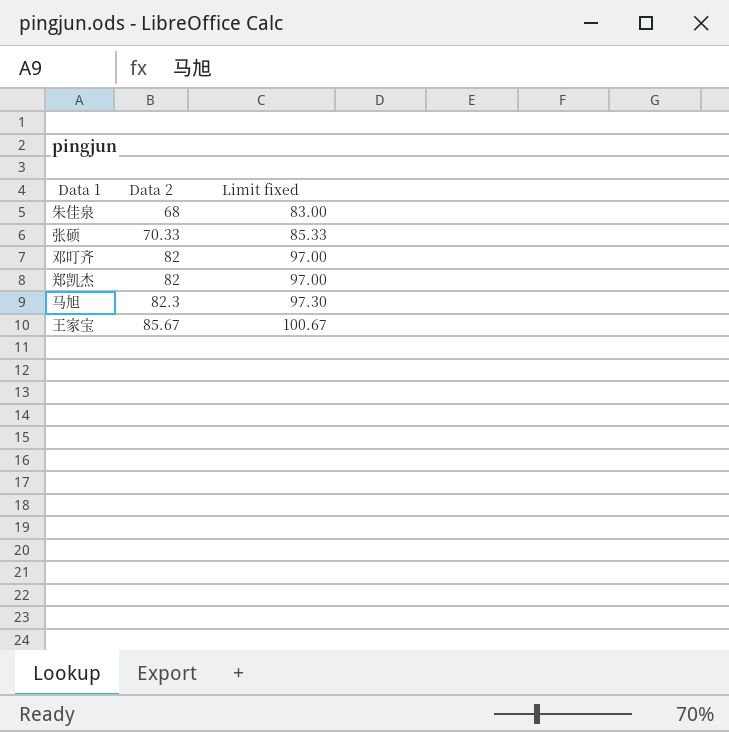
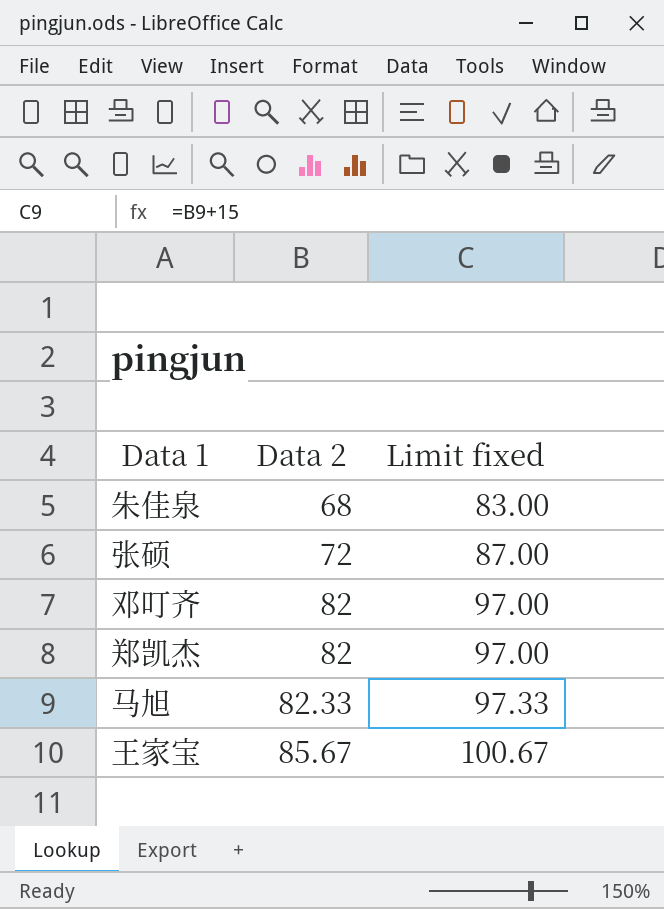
张硕 | Data 2: 70.33 -> 72
张硕 | Limit fixed: 85.33 -> 87.00
马旭 | Data 2: 82.3 -> 82.33
马旭 | Limit fixed: 97.30 -> 97.33

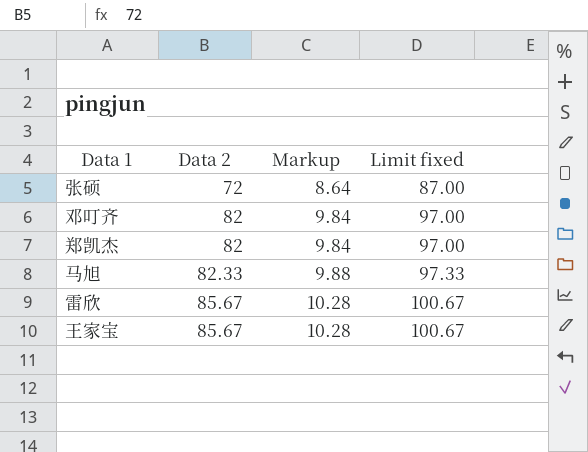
column Markup | formula: none -> [Data 2] * 0.12
row 朱佳泉: 68 | 83.00 -> none
row 雷欣: none -> 85.67 | 10.28 | 100.67

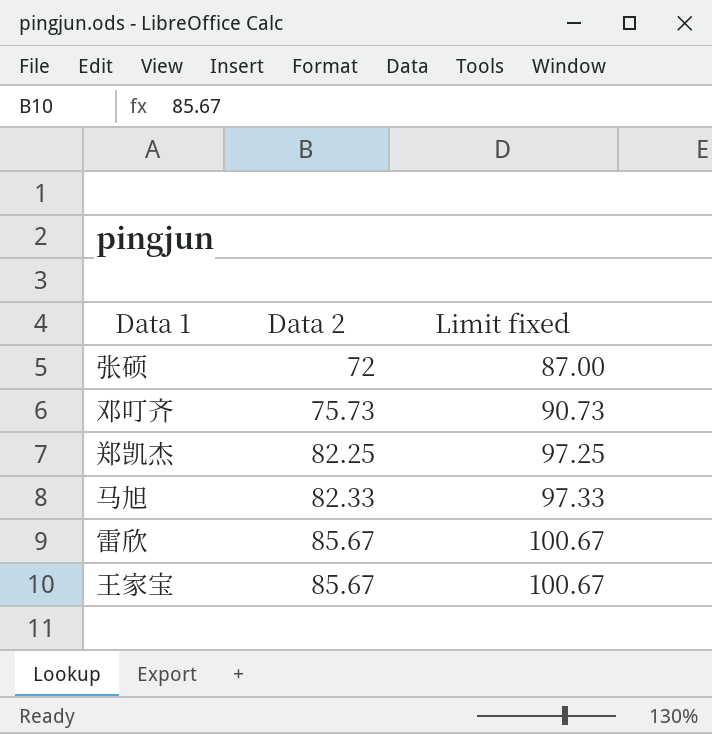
column Markup | formula: [Data 2] * 0.12 -> none
邓叮齐 | Data 2: 82 -> 75.73
邓叮齐 | Limit fixed: 97.00 -> 90.73
郑凯杰 | Data 2: 82 -> 82.25
郑凯杰 | Limit fixed: 97.00 -> 97.25

